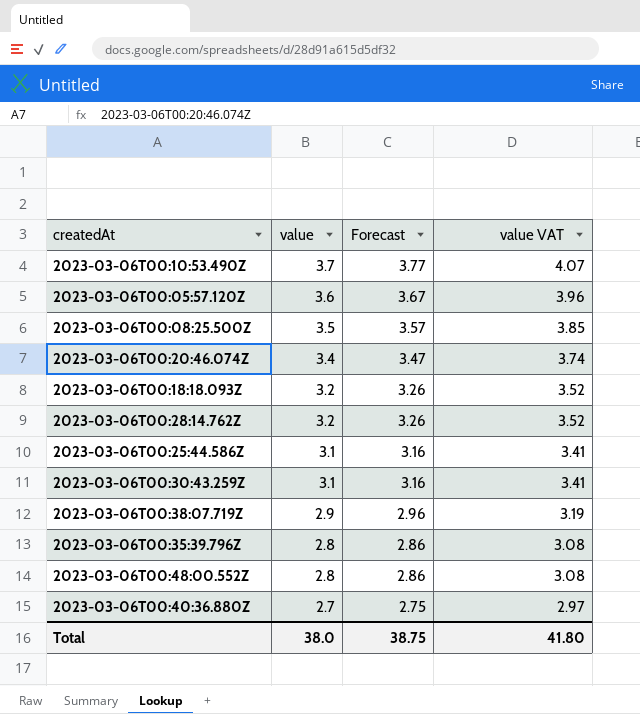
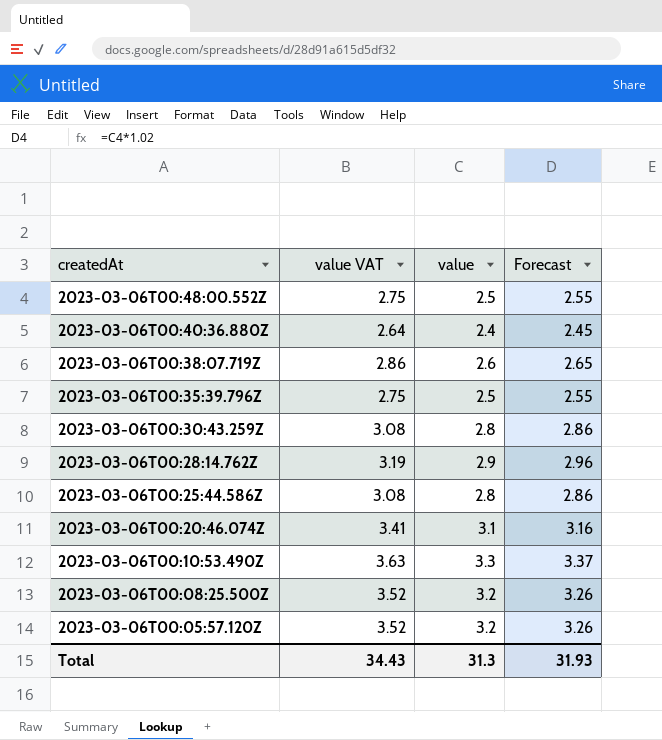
row order: value descending -> createdAt descending
column value VAT | position: 4 -> 2
row 2023-03-06T00:18:18.093Z: 3.2 | 3.26 | 3.52 -> none
2023-03-06T00:48:00.552Z | value VAT: 3.08 -> 2.75
2023-03-06T00:48:00.552Z | value: 2.8 -> 2.5
2023-03-06T00:48:00.552Z | Forecast: 2.86 -> 2.55
2023-03-06T00:40:36.880Z | value VAT: 2.97 -> 2.64
2023-03-06T00:40:36.880Z | value: 2.7 -> 2.4
2023-03-06T00:40:36.880Z | Forecast: 2.75 -> 2.45
2023-03-06T00:38:07.719Z | value VAT: 3.19 -> 2.86
2023-03-06T00:38:07.719Z | value: 2.9 -> 2.6
2023-03-06T00:38:07.719Z | Forecast: 2.96 -> 2.65
2023-03-06T00:35:39.796Z | value VAT: 3.08 -> 2.75
2023-03-06T00:35:39.796Z | value: 2.8 -> 2.5
2023-03-06T00:35:39.796Z | Forecast: 2.86 -> 2.55
2023-03-06T00:30:43.259Z | value VAT: 3.41 -> 3.08
2023-03-06T00:30:43.259Z | value: 3.1 -> 2.8
2023-03-06T00:30:43.259Z | Forecast: 3.16 -> 2.86
2023-03-06T00:28:14.762Z | value VAT: 3.52 -> 3.19
2023-03-06T00:28:14.762Z | value: 3.2 -> 2.9
2023-03-06T00:28:14.762Z | Forecast: 3.26 -> 2.96
2023-03-06T00:25:44.586Z | value VAT: 3.41 -> 3.08
2023-03-06T00:25:44.586Z | value: 3.1 -> 2.8
2023-03-06T00:25:44.586Z | Forecast: 3.16 -> 2.86
2023-03-06T00:20:46.074Z | value VAT: 3.74 -> 3.41
2023-03-06T00:20:46.074Z | value: 3.4 -> 3.1
2023-03-06T00:20:46.074Z | Forecast: 3.47 -> 3.16
2023-03-06T00:10:53.490Z | value VAT: 4.07 -> 3.63
2023-03-06T00:10:53.490Z | value: 3.7 -> 3.3
2023-03-06T00:10:53.490Z | Forecast: 3.77 -> 3.37
2023-03-06T00:08:25.500Z | value VAT: 3.85 -> 3.52
2023-03-06T00:08:25.500Z | value: 3.5 -> 3.2
2023-03-06T00:08:25.500Z | Forecast: 3.57 -> 3.26
2023-03-06T00:05:57.120Z | value VAT: 3.96 -> 3.52
2023-03-06T00:05:57.120Z | value: 3.6 -> 3.2
2023-03-06T00:05:57.120Z | Forecast: 3.67 -> 3.26
Total | value VAT: 41.80 -> 34.43
Total | value: 38.0 -> 31.3
Total | Forecast: 38.75 -> 31.93

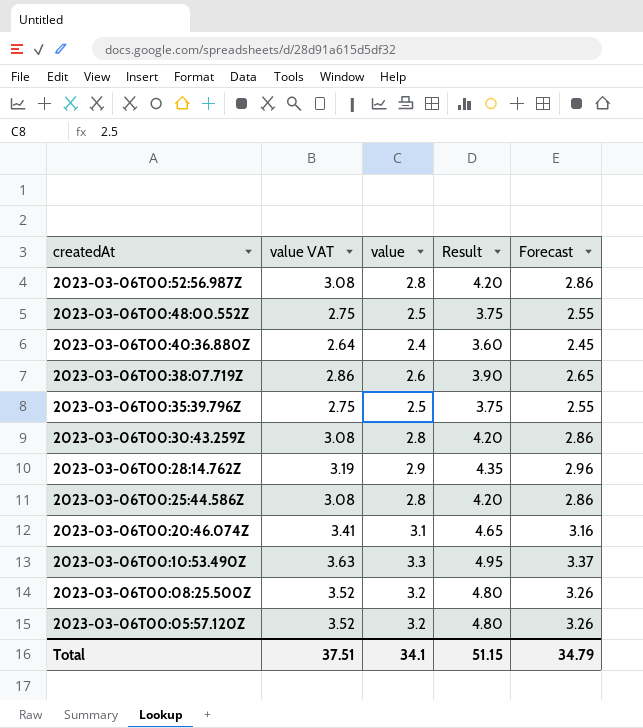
column Result | formula: none -> [value] * 1.5
row 2023-03-06T00:52:56.987Z: none -> 3.08 | 2.8 | 4.20 | 2.86
Total | value VAT: 34.43 -> 37.51
Total | value: 31.3 -> 34.1
Total | Forecast: 31.93 -> 34.79

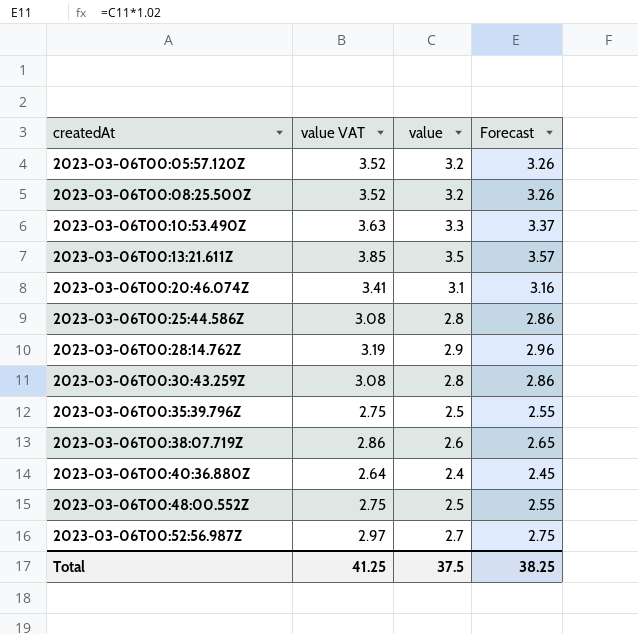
row order: createdAt descending -> createdAt ascending
column Result | formula: [value] * 1.5 -> none
row 2023-03-06T00:13:21.611Z: none -> 3.85 | 3.5 | 3.57
2023-03-06T00:52:56.987Z | value VAT: 3.08 -> 2.97
2023-03-06T00:52:56.987Z | value: 2.8 -> 2.7
2023-03-06T00:52:56.987Z | Forecast: 2.86 -> 2.75
Total | value VAT: 37.51 -> 41.25
Total | value: 34.1 -> 37.5
Total | Forecast: 34.79 -> 38.25

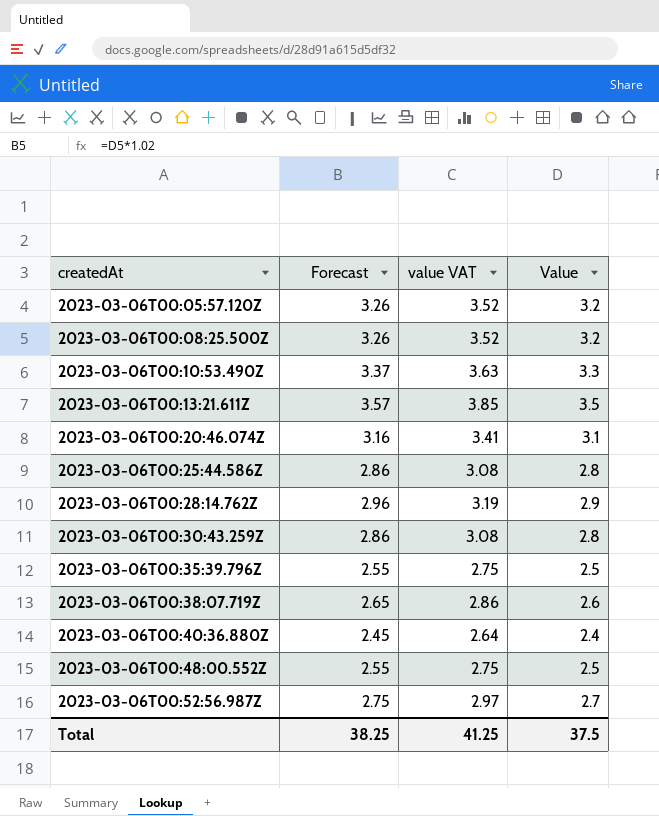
column Forecast | position: 4 -> 2
column name: value -> Value

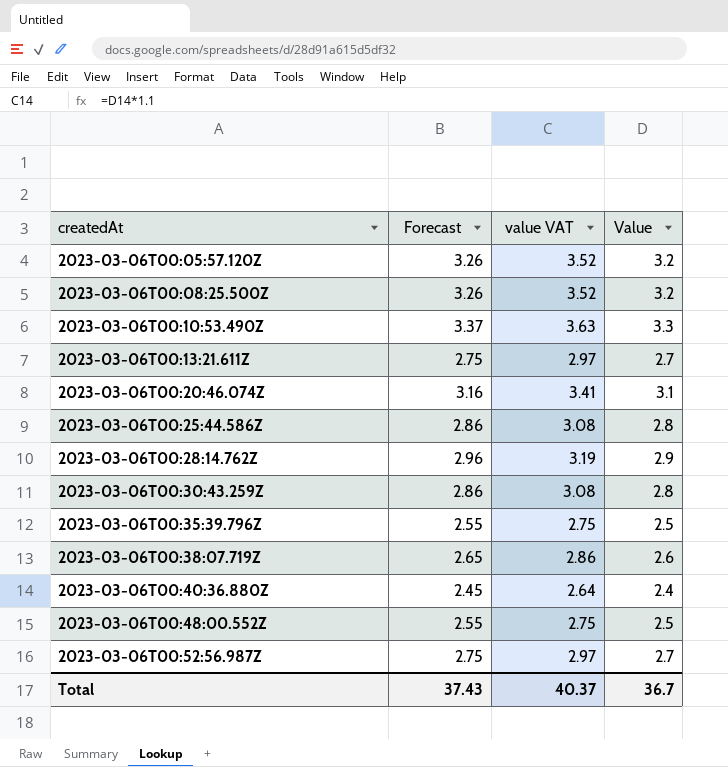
2023-03-06T00:13:21.611Z | Forecast: 3.57 -> 2.75
2023-03-06T00:13:21.611Z | value VAT: 3.85 -> 2.97
2023-03-06T00:13:21.611Z | Value: 3.5 -> 2.7
Total | Forecast: 38.25 -> 37.43
Total | value VAT: 41.25 -> 40.37
Total | Value: 37.5 -> 36.7

